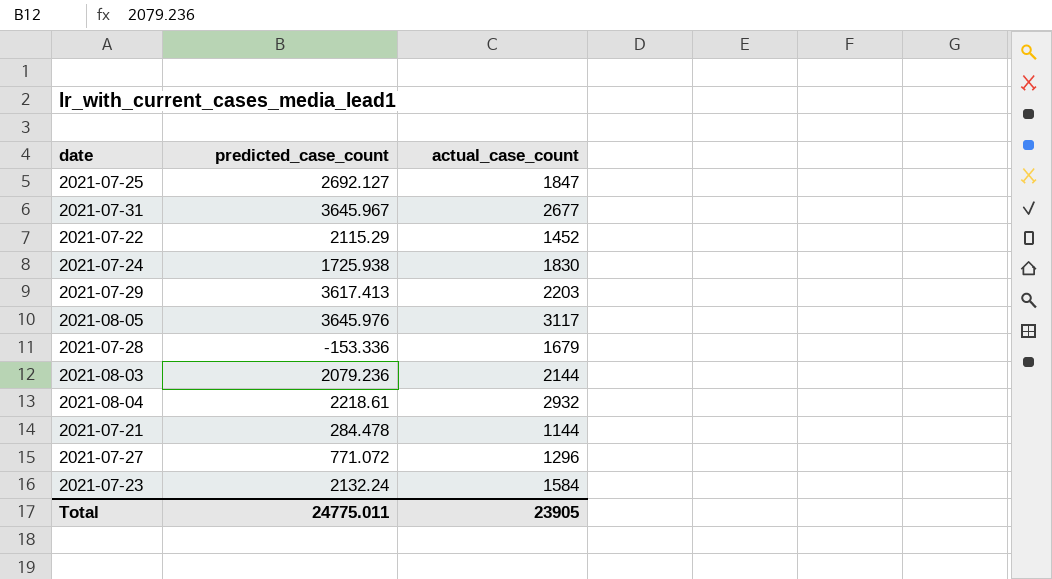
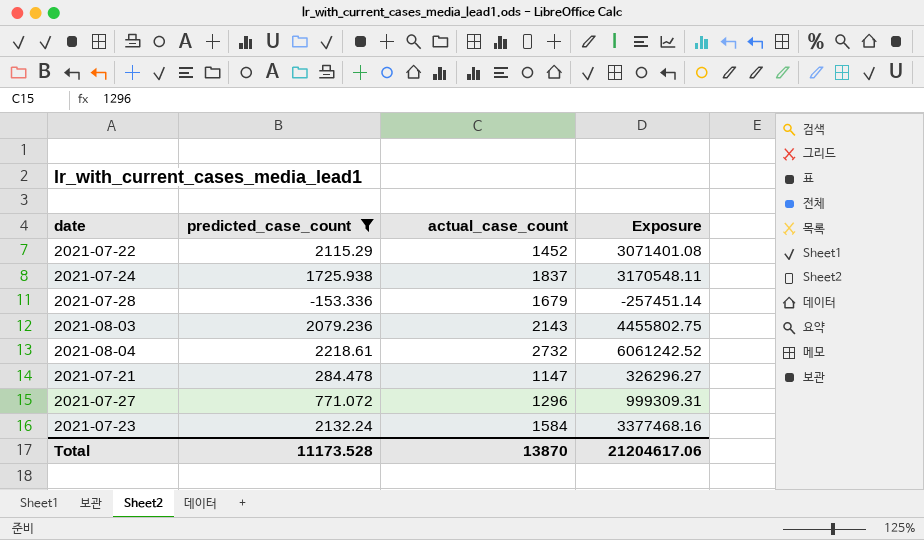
filter: none -> predicted_case_count <= 2218.61
column Exposure | formula: none -> [predicted_case_count] * [actual_case_count]
2021-07-24 | actual_case_count: 1830 -> 1837
2021-08-03 | actual_case_count: 2144 -> 2143
2021-08-04 | actual_case_count: 2932 -> 2732
2021-07-21 | actual_case_count: 1144 -> 1147
Total | predicted_case_count: 24775.011 -> 11173.528
Total | actual_case_count: 23905 -> 13870

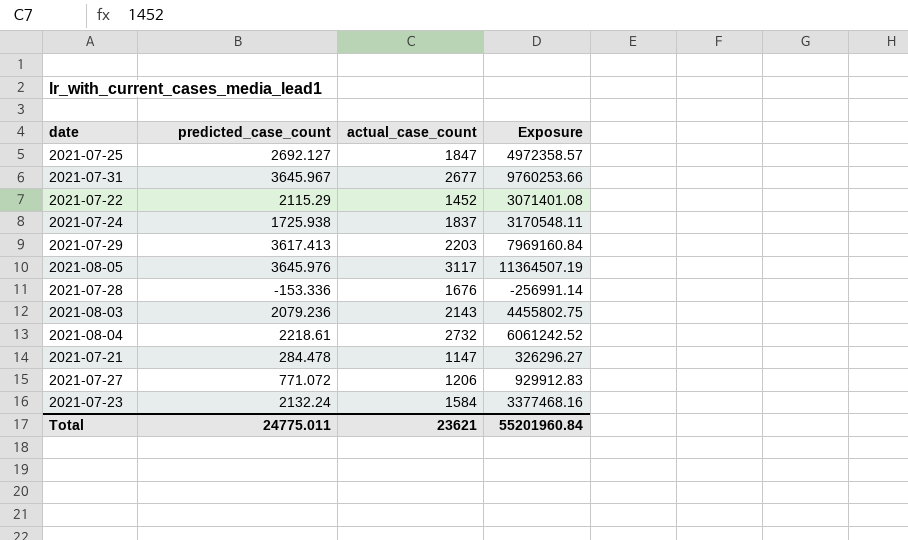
filter: predicted_case_count <= 2218.61 -> none
2021-07-28 | actual_case_count: 1679 -> 1676
2021-07-28 | Exposure: -257451.14 -> -256991.14
2021-07-27 | actual_case_count: 1296 -> 1206
2021-07-27 | Exposure: 999309.31 -> 929912.83
Total | predicted_case_count: 11173.528 -> 24775.011
Total | actual_case_count: 13870 -> 23621
Total | Exposure: 21204617.06 -> 55201960.84

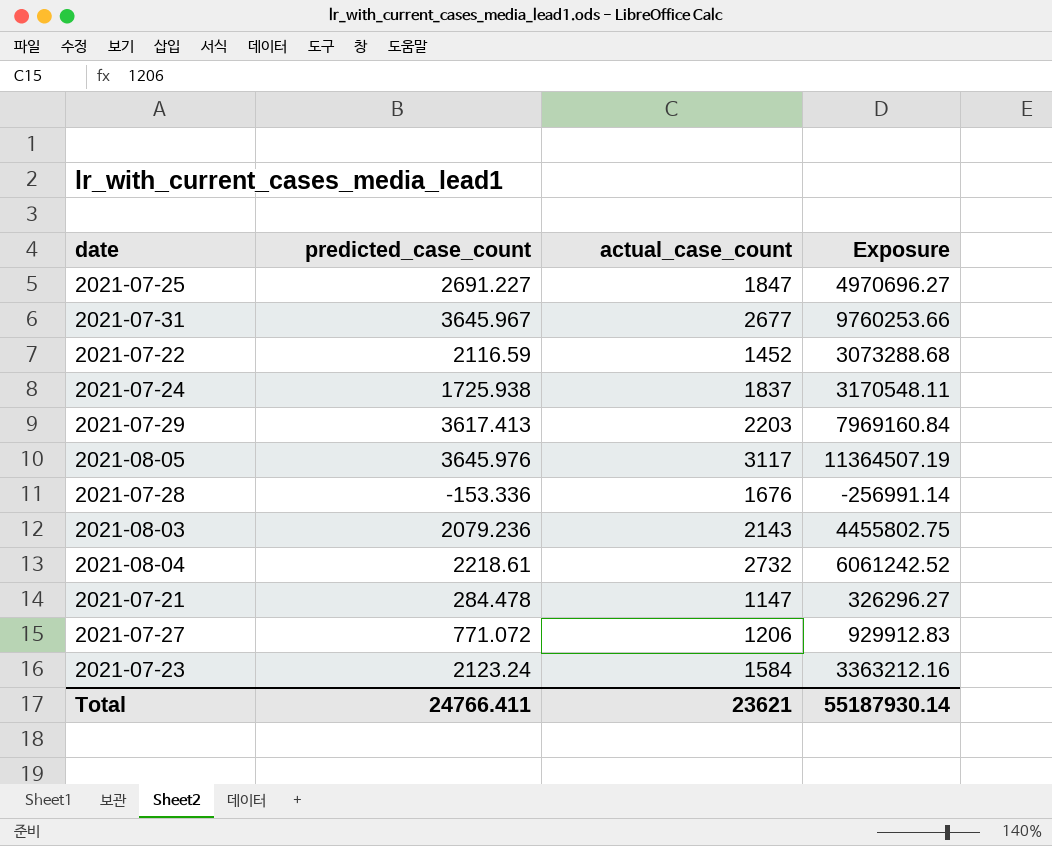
2021-07-25 | predicted_case_count: 2692.127 -> 2691.227
2021-07-25 | Exposure: 4972358.57 -> 4970696.27
2021-07-22 | predicted_case_count: 2115.29 -> 2116.59
2021-07-22 | Exposure: 3071401.08 -> 3073288.68
2021-07-23 | predicted_case_count: 2132.24 -> 2123.24
2021-07-23 | Exposure: 3377468.16 -> 3363212.16
Total | predicted_case_count: 24775.011 -> 24766.411
Total | Exposure: 55201960.84 -> 55187930.14

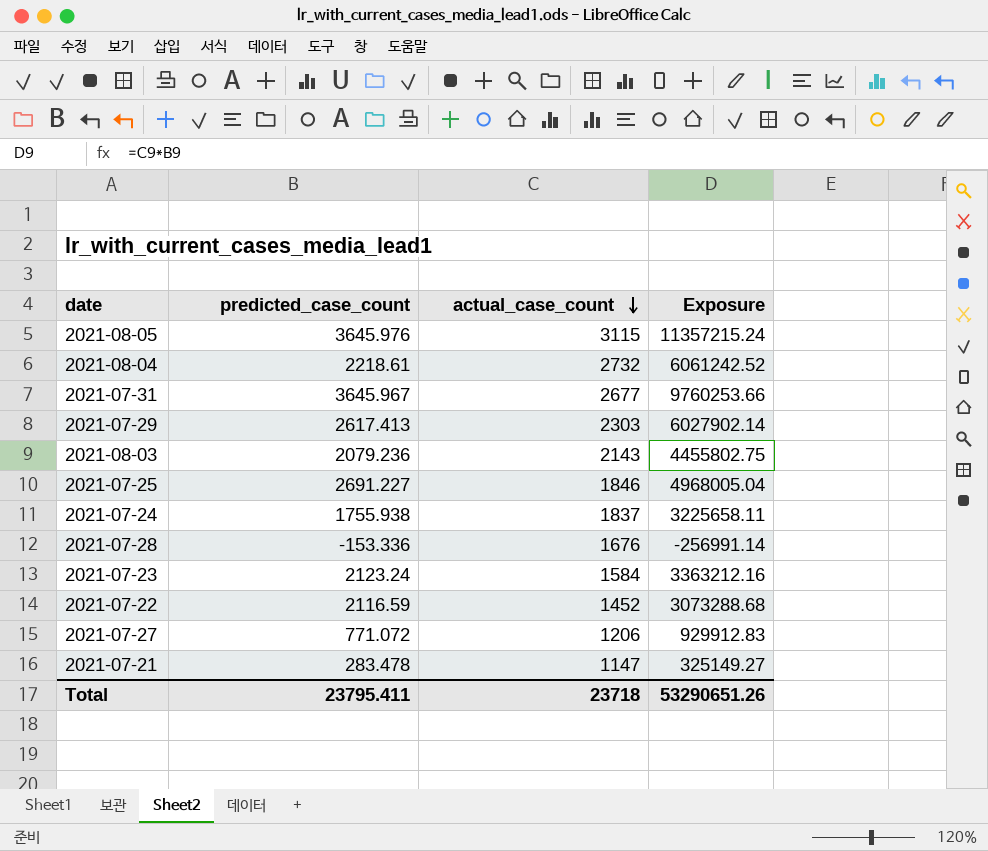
row order: none -> actual_case_count descending
2021-08-05 | actual_case_count: 3117 -> 3115
2021-08-05 | Exposure: 11364507.19 -> 11357215.24
2021-07-29 | predicted_case_count: 3617.413 -> 2617.413
2021-07-29 | actual_case_count: 2203 -> 2303
2021-07-29 | Exposure: 7969160.84 -> 6027902.14
2021-07-25 | actual_case_count: 1847 -> 1846
2021-07-25 | Exposure: 4970696.27 -> 4968005.04
2021-07-24 | predicted_case_count: 1725.938 -> 1755.938
2021-07-24 | Exposure: 3170548.11 -> 3225658.11
2021-07-21 | predicted_case_count: 284.478 -> 283.478
2021-07-21 | Exposure: 326296.27 -> 325149.27
Total | predicted_case_count: 24766.411 -> 23795.411
Total | actual_case_count: 23621 -> 23718
Total | Exposure: 55187930.14 -> 53290651.26

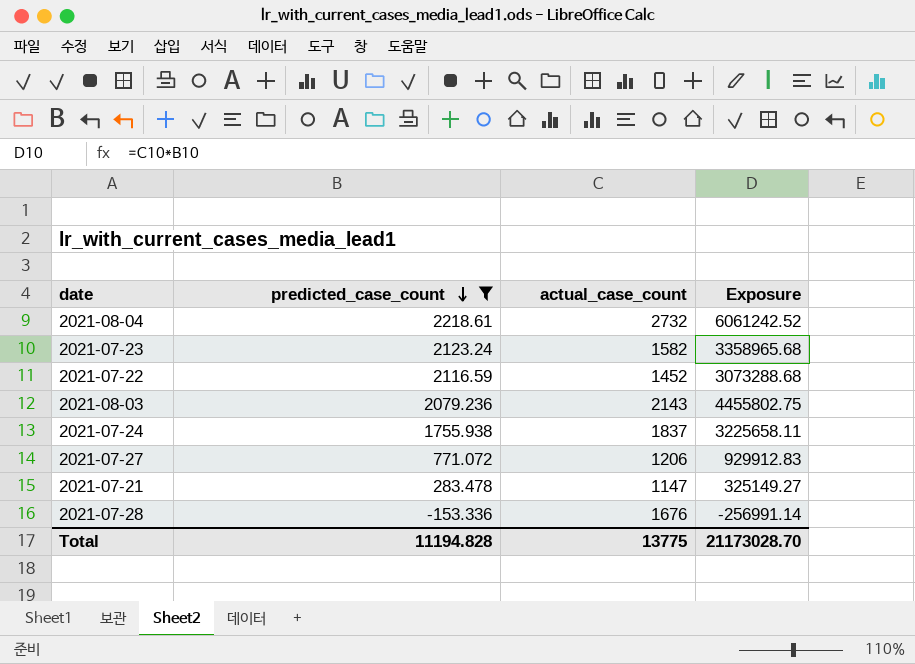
filter: none -> predicted_case_count <= 2218.61
row order: actual_case_count descending -> predicted_case_count descending
2021-07-23 | actual_case_count: 1584 -> 1582
2021-07-23 | Exposure: 3363212.16 -> 3358965.68
Total | predicted_case_count: 23795.411 -> 11194.828
Total | actual_case_count: 23718 -> 13775
Total | Exposure: 53290651.26 -> 21173028.70

